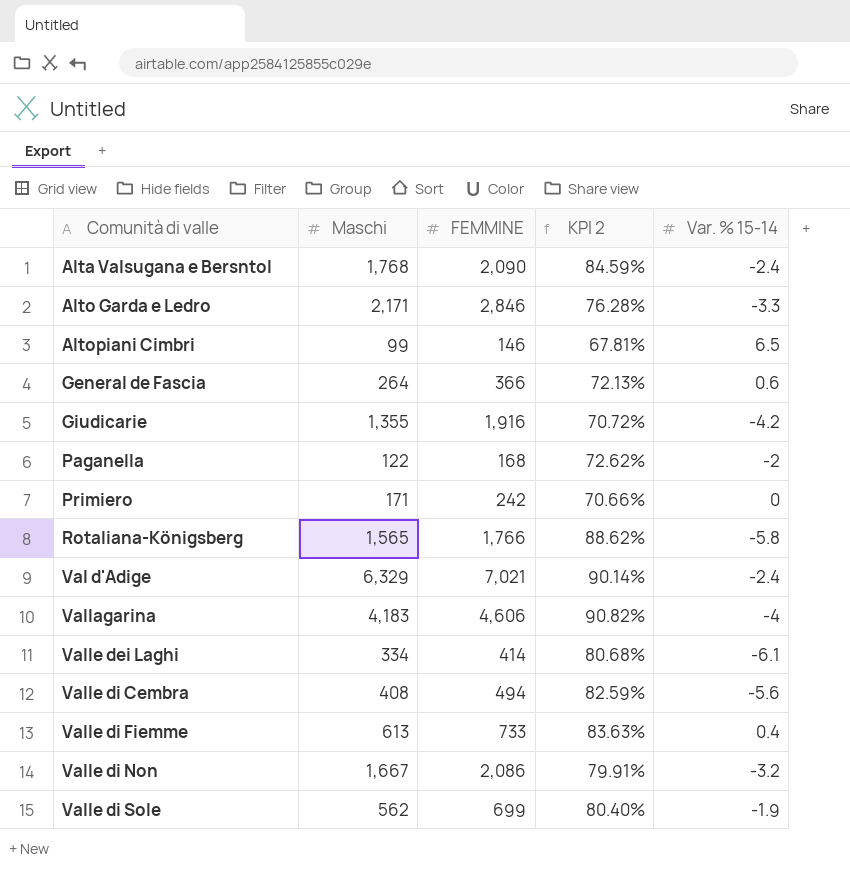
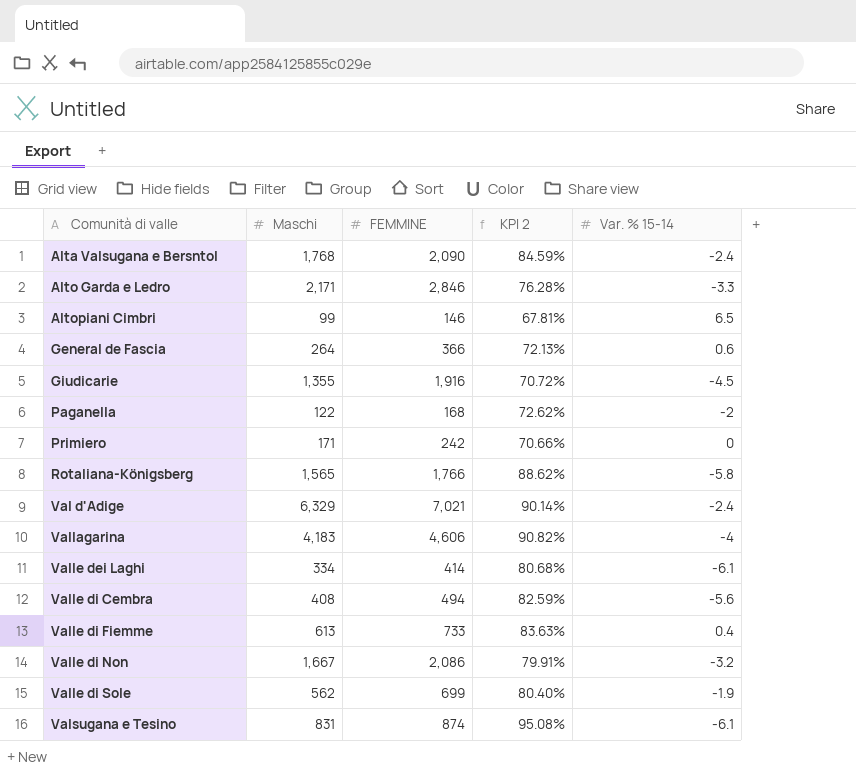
Giudicarie | Var. % 15-14: -4.2 -> -4.5
row Valsugana e Tesino: none -> 831 | 874 | 95.08% | -6.1

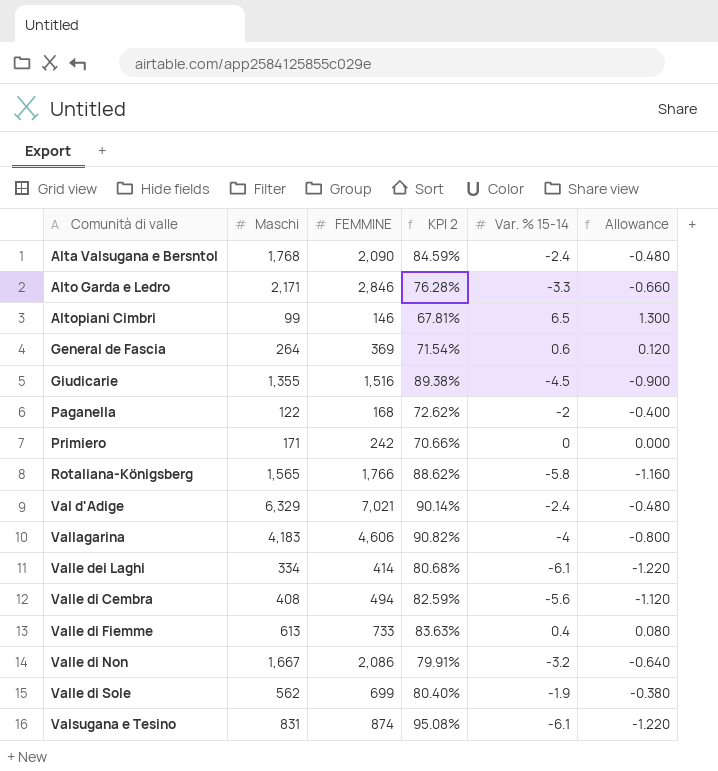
column Allowance | formula: none -> [Var. % 15-14] * 0.2
General de Fascia | FEMMINE: 366 -> 369
General de Fascia | KPI 2: 72.13% -> 71.54%
Giudicarie | FEMMINE: 1,916 -> 1,516
Giudicarie | KPI 2: 70.72% -> 89.38%

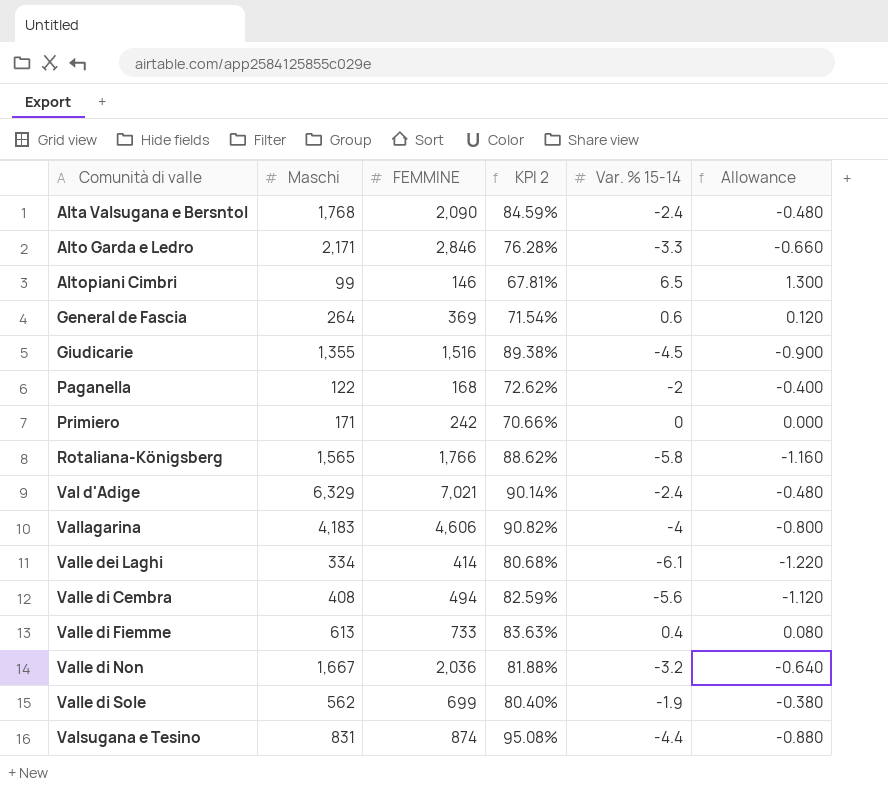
Valle di Non | FEMMINE: 2,086 -> 2,036
Valle di Non | KPI 2: 79.91% -> 81.88%
Valsugana e Tesino | Var. % 15-14: -6.1 -> -4.4
Valsugana e Tesino | Allowance: -1.220 -> -0.880

